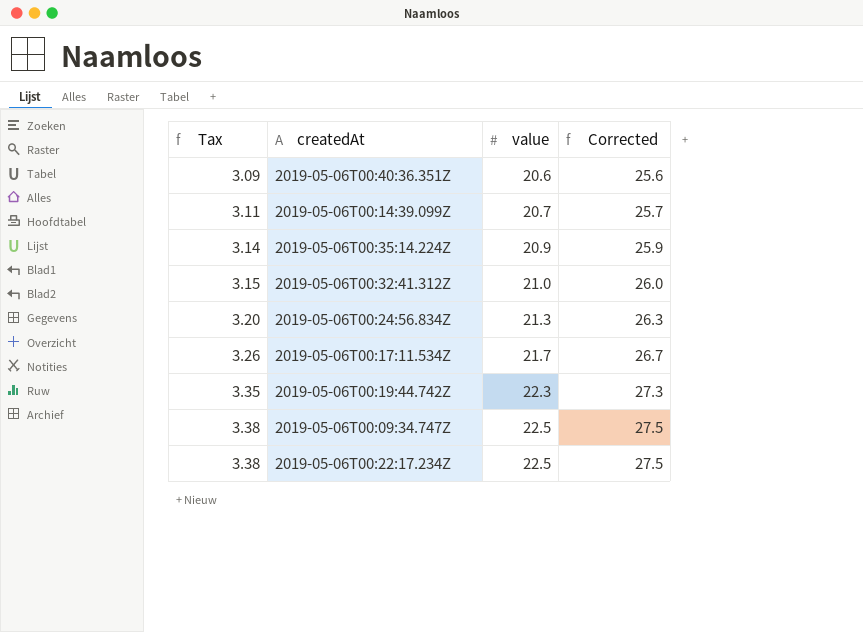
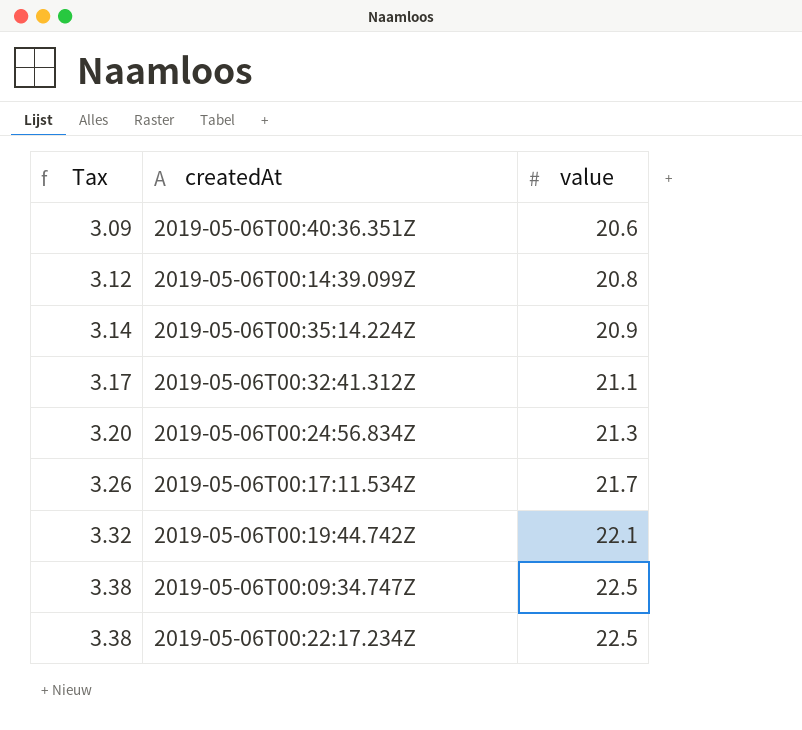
column Corrected | formula: [value] + 5 -> none
2019-05-06T00:14:39.099Z | Tax: 3.11 -> 3.12
2019-05-06T00:14:39.099Z | value: 20.7 -> 20.8
2019-05-06T00:32:41.312Z | Tax: 3.15 -> 3.17
2019-05-06T00:32:41.312Z | value: 21.0 -> 21.1
2019-05-06T00:19:44.742Z | Tax: 3.35 -> 3.32
2019-05-06T00:19:44.742Z | value: 22.3 -> 22.1

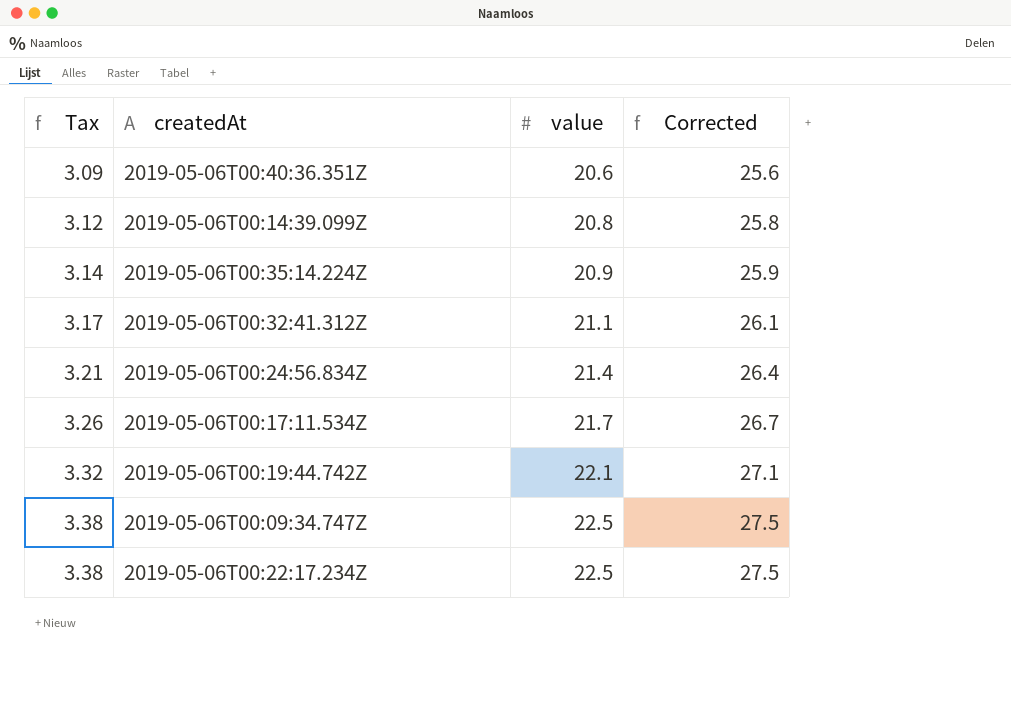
column Corrected | formula: none -> [value] + 5
2019-05-06T00:24:56.834Z | Tax: 3.20 -> 3.21
2019-05-06T00:24:56.834Z | value: 21.3 -> 21.4

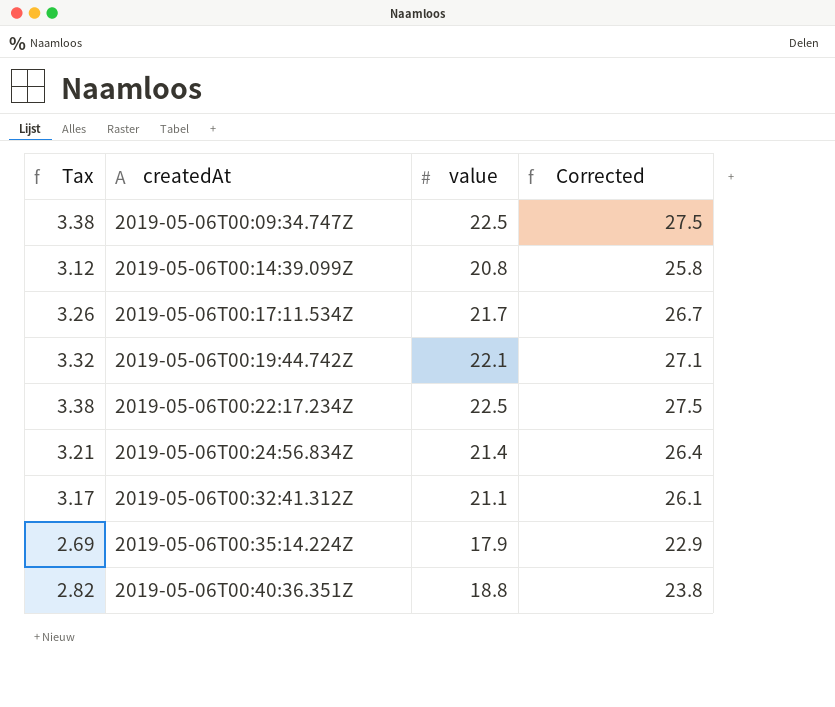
row order: Tax ascending -> createdAt ascending
2019-05-06T00:35:14.224Z | Tax: 3.14 -> 2.69
2019-05-06T00:35:14.224Z | value: 20.9 -> 17.9
2019-05-06T00:35:14.224Z | Corrected: 25.9 -> 22.9
2019-05-06T00:40:36.351Z | Tax: 3.09 -> 2.82
2019-05-06T00:40:36.351Z | value: 20.6 -> 18.8
2019-05-06T00:40:36.351Z | Corrected: 25.6 -> 23.8

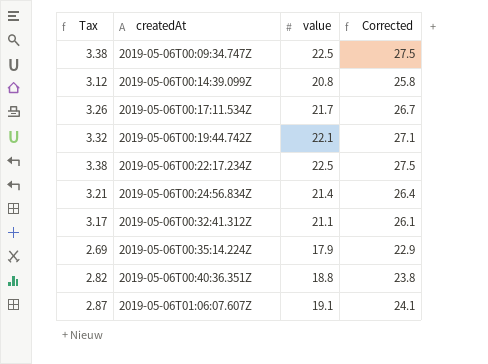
row 2019-05-06T01:06:07.607Z: none -> 2.87 | 19.1 | 24.1

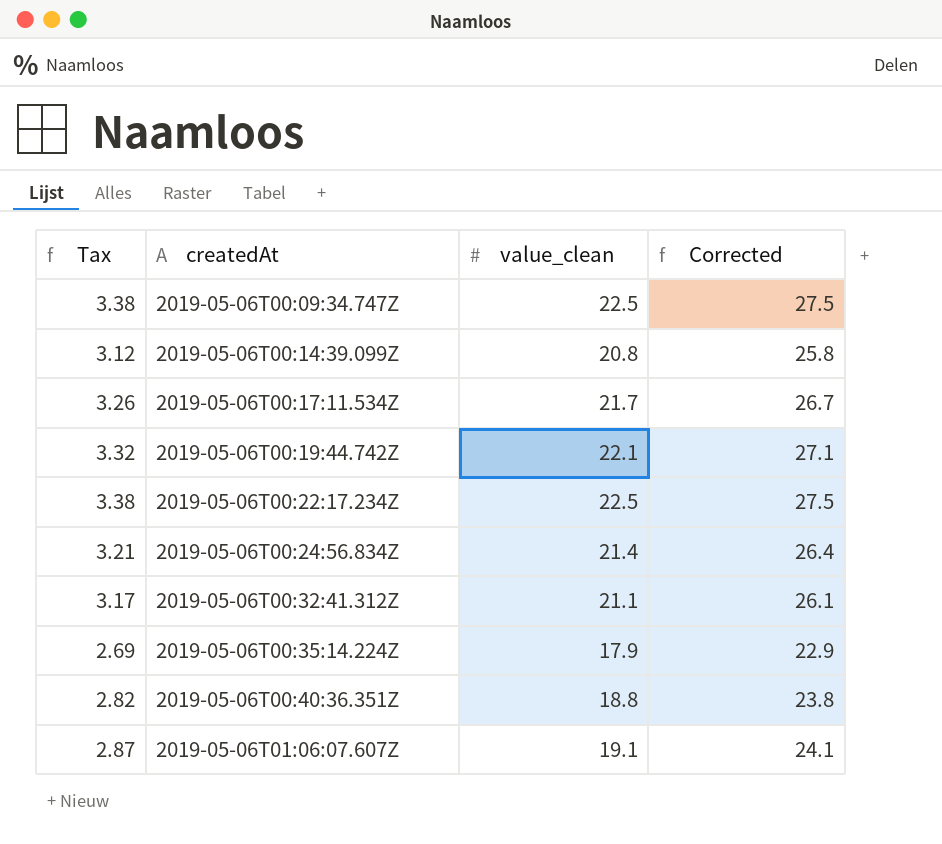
column name: value -> value_clean

